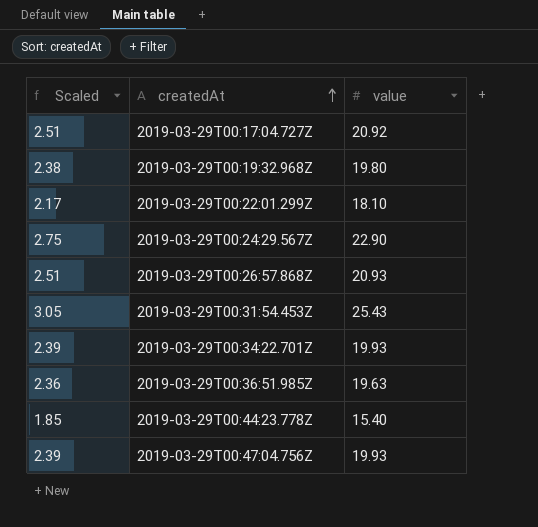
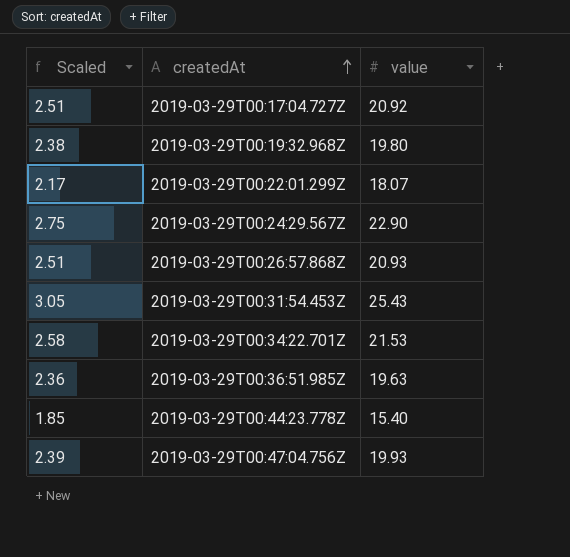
2019-03-29T00:22:01.299Z | value: 18.10 -> 18.07
2019-03-29T00:34:22.701Z | Scaled: 2.39 -> 2.58
2019-03-29T00:34:22.701Z | value: 19.93 -> 21.53

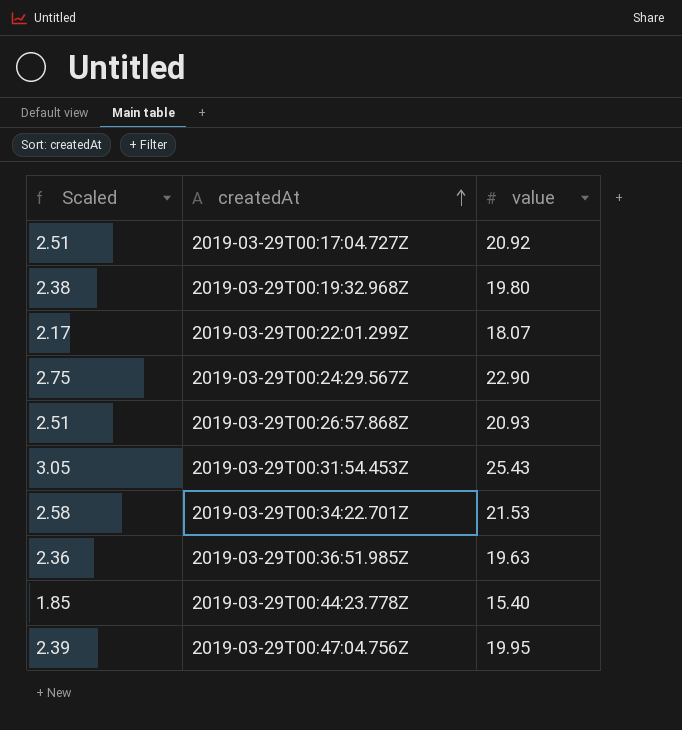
2019-03-29T00:47:04.756Z | value: 19.93 -> 19.95

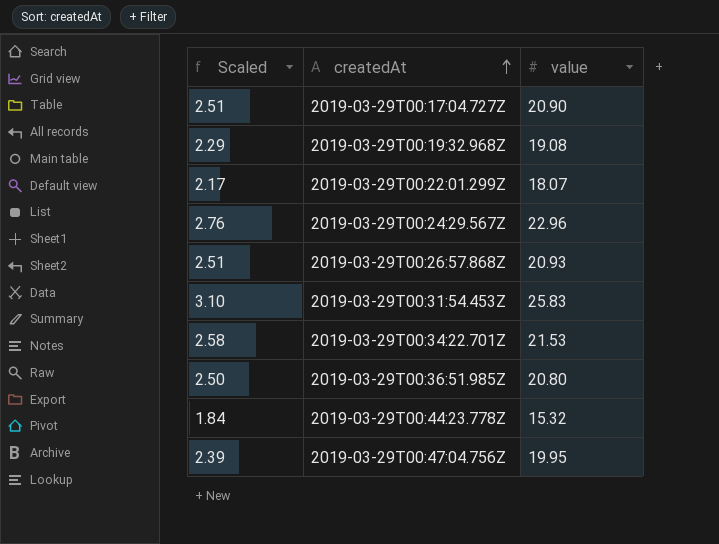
2019-03-29T00:17:04.727Z | value: 20.92 -> 20.90
2019-03-29T00:19:32.968Z | Scaled: 2.38 -> 2.29
2019-03-29T00:19:32.968Z | value: 19.80 -> 19.08
2019-03-29T00:24:29.567Z | Scaled: 2.75 -> 2.76
2019-03-29T00:24:29.567Z | value: 22.90 -> 22.96
2019-03-29T00:31:54.453Z | Scaled: 3.05 -> 3.10
2019-03-29T00:31:54.453Z | value: 25.43 -> 25.83
2019-03-29T00:36:51.985Z | Scaled: 2.36 -> 2.50
2019-03-29T00:36:51.985Z | value: 19.63 -> 20.80
2019-03-29T00:44:23.778Z | Scaled: 1.85 -> 1.84
2019-03-29T00:44:23.778Z | value: 15.40 -> 15.32

